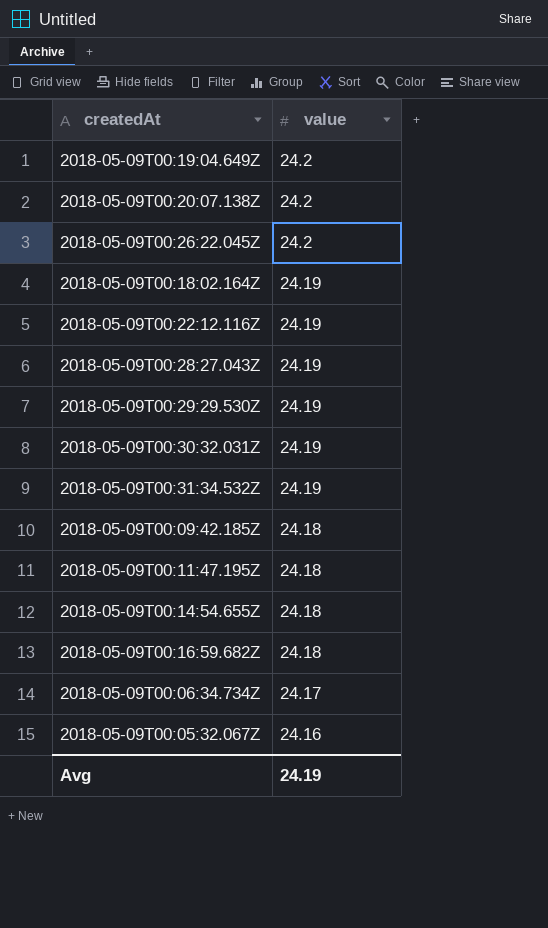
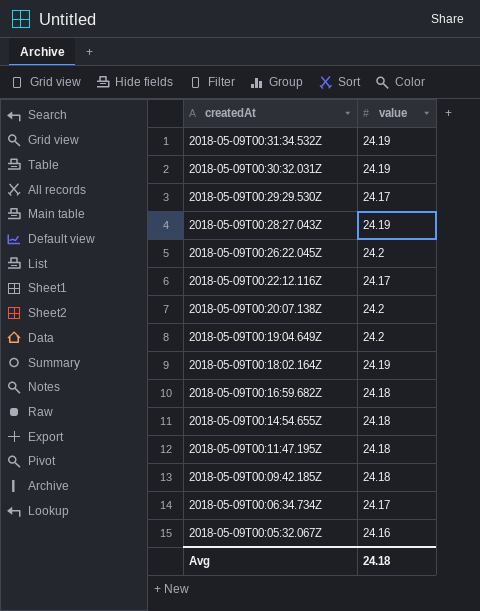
row order: value descending -> createdAt descending
2018-05-09T00:29:29.530Z | value: 24.19 -> 24.17
2018-05-09T00:22:12.116Z | value: 24.19 -> 24.17
Avg | value: 24.19 -> 24.18

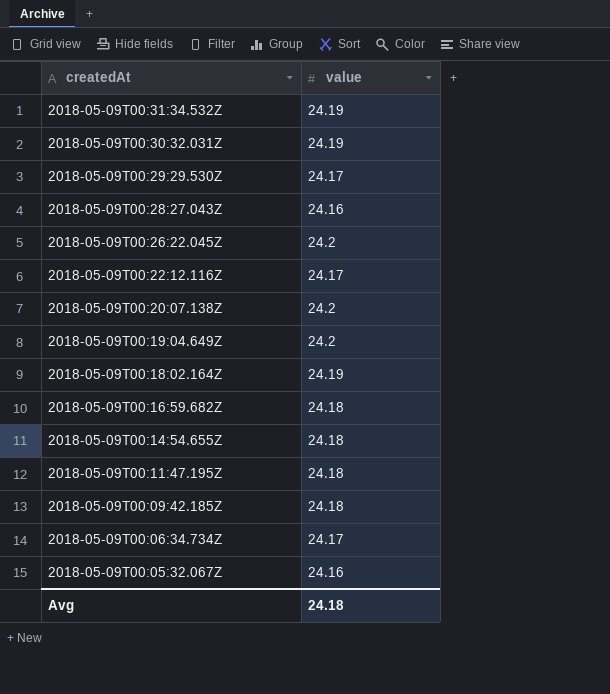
2018-05-09T00:28:27.043Z | value: 24.19 -> 24.16

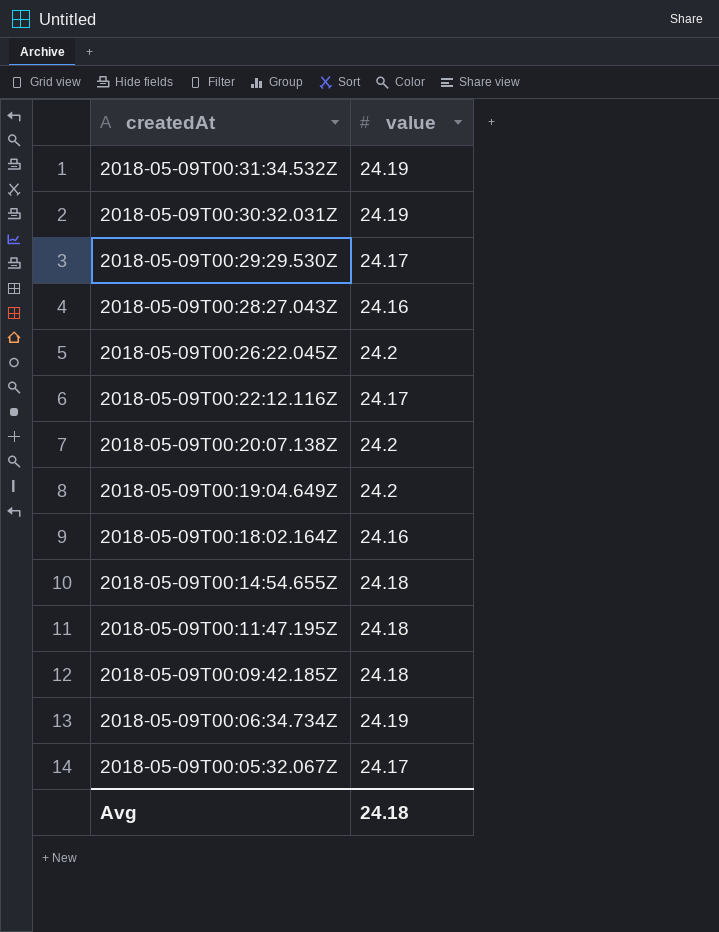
row 2018-05-09T00:16:59.682Z: 24.18 -> none
2018-05-09T00:18:02.164Z | value: 24.19 -> 24.16
2018-05-09T00:06:34.734Z | value: 24.17 -> 24.19
2018-05-09T00:05:32.067Z | value: 24.16 -> 24.17

